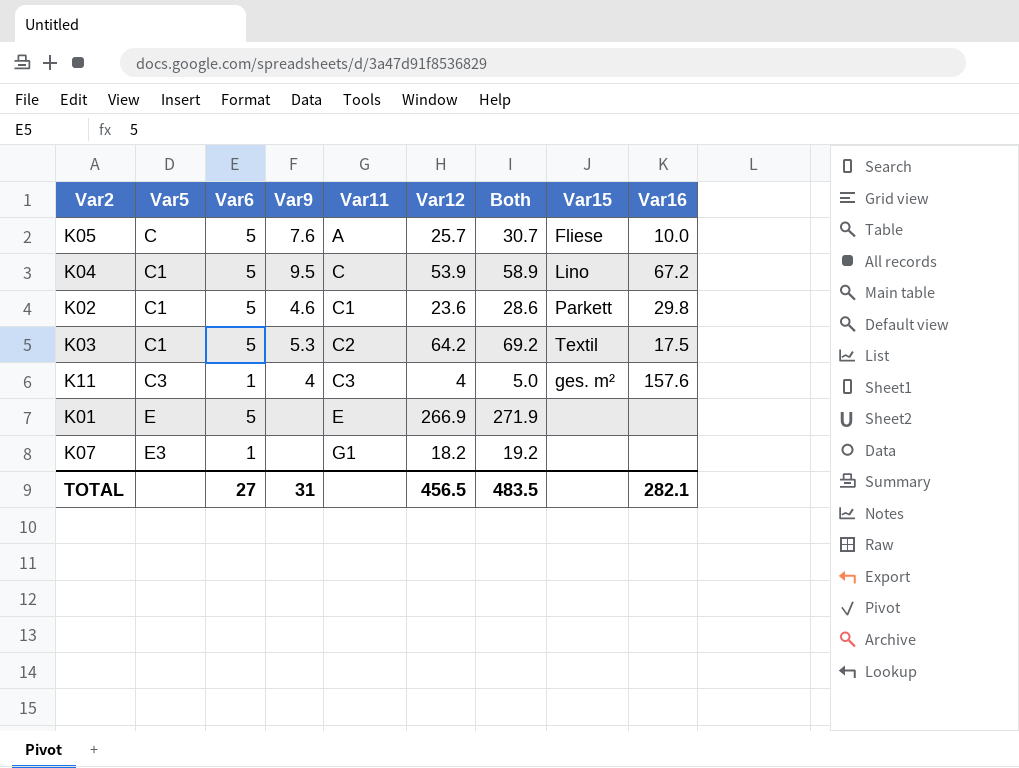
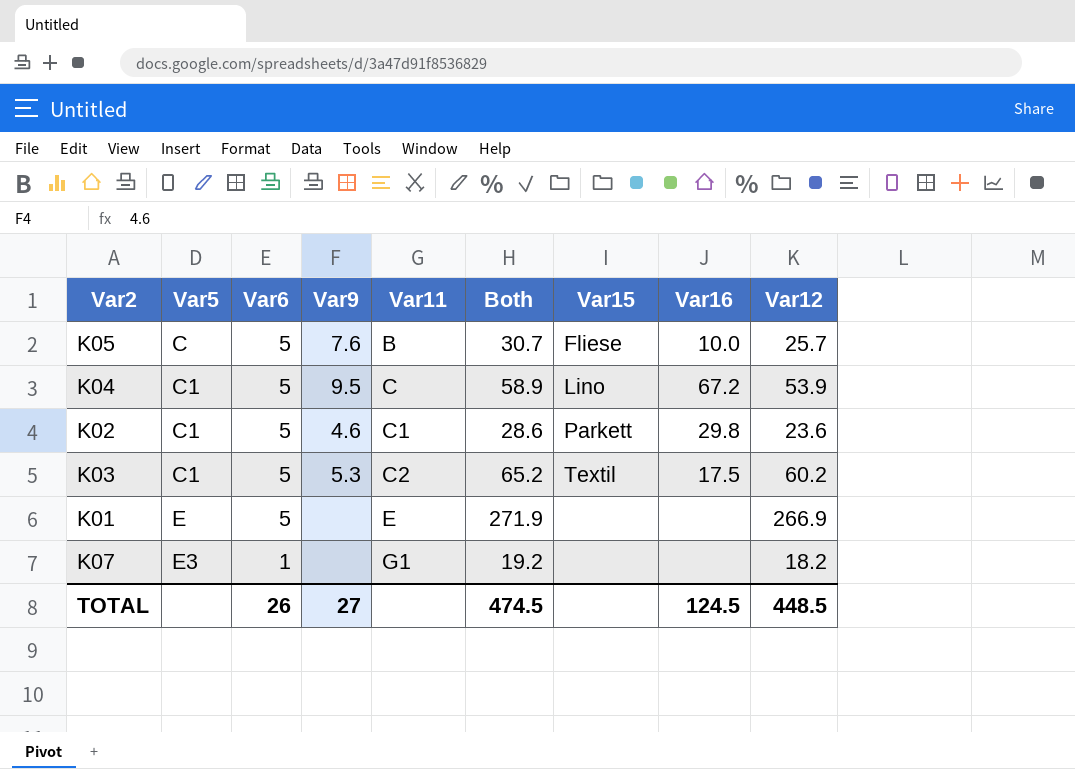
column Var12 | position: 6 -> 9
row K11: C3 | 1 | 4 | C3 | 4 | 5.0 | ges. m² | 157.6 -> none
K05 | Var11: A -> B
K03 | Both: 69.2 -> 65.2
K03 | Var12: 64.2 -> 60.2
TOTAL | Var6: 27 -> 26
TOTAL | Var9: 31 -> 27
TOTAL | Both: 483.5 -> 474.5
TOTAL | Var16: 282.1 -> 124.5
TOTAL | Var12: 456.5 -> 448.5

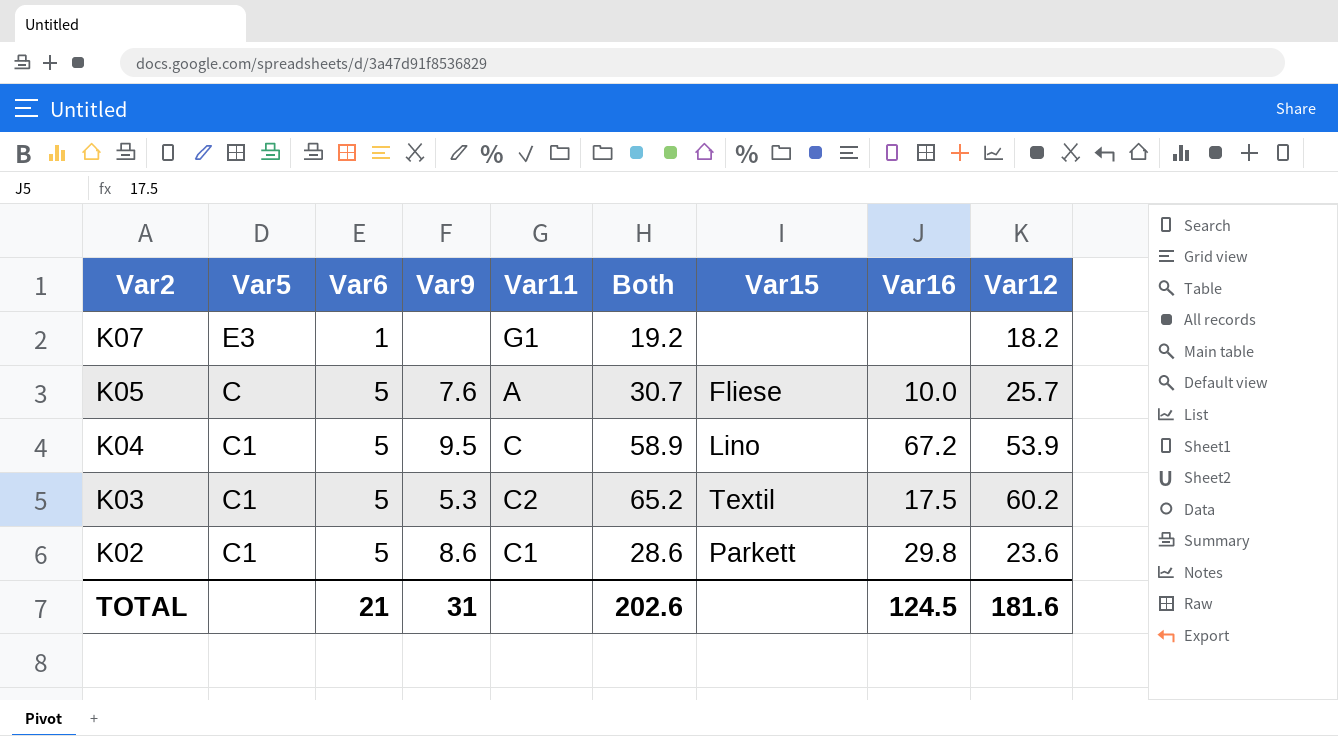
row order: Var5 ascending -> Var2 descending
row K01: E | 5 | none | E | 271.9 | none | none | 266.9 -> none
K05 | Var11: B -> A
K02 | Var9: 4.6 -> 8.6
TOTAL | Var6: 26 -> 21
TOTAL | Var9: 27 -> 31
TOTAL | Both: 474.5 -> 202.6
TOTAL | Var12: 448.5 -> 181.6

